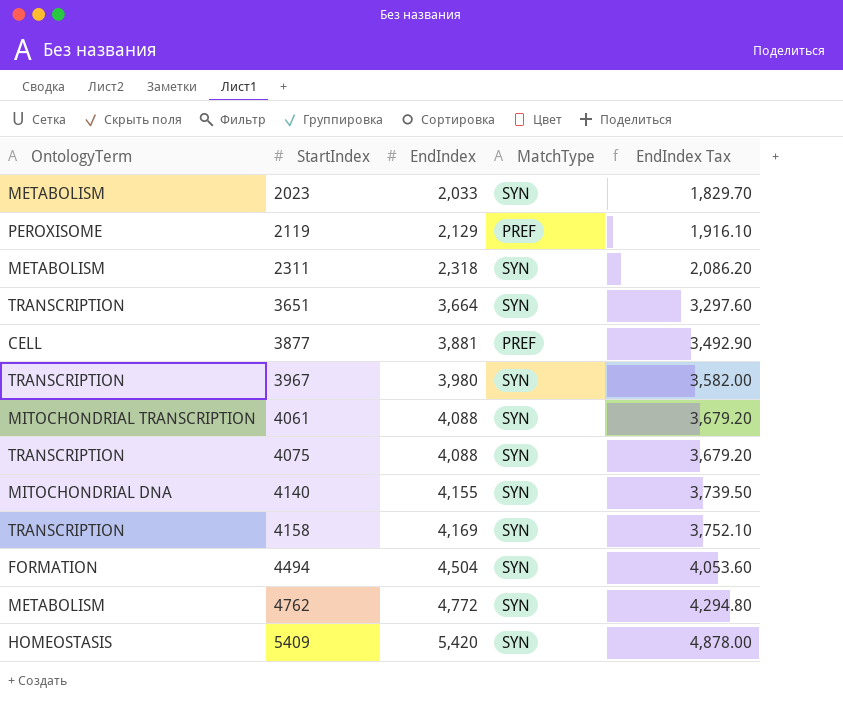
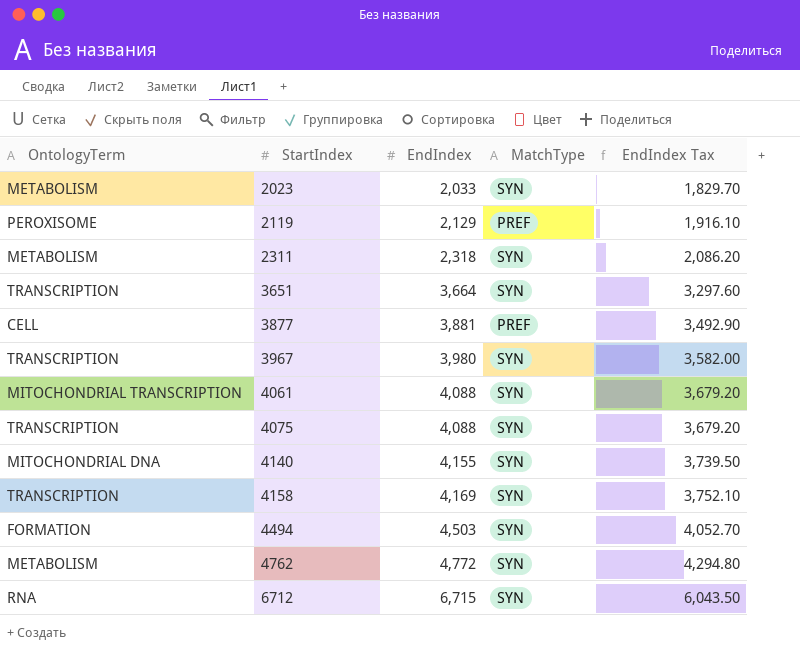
row 5409: HOMEOSTASIS | 5,420 | SYN | 4,878.00 -> none
4494 | EndIndex: 4,504 -> 4,503
4494 | EndIndex Tax: 4,053.60 -> 4,052.70
row 6712: none -> RNA | 6,715 | SYN | 6,043.50

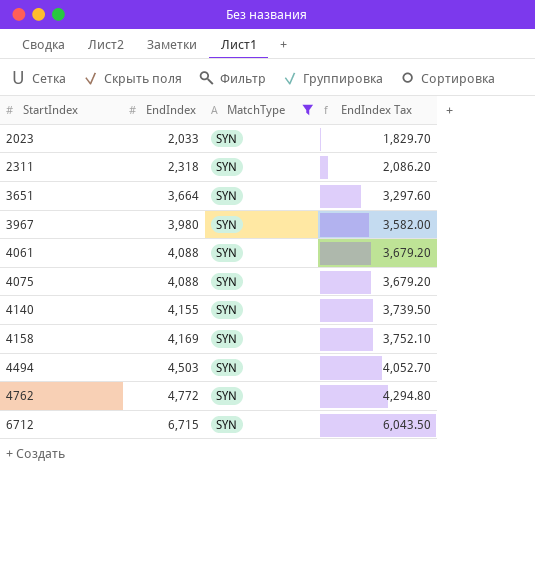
filter: none -> MatchType = SYN
column OntologyTerm | position: 1 -> none

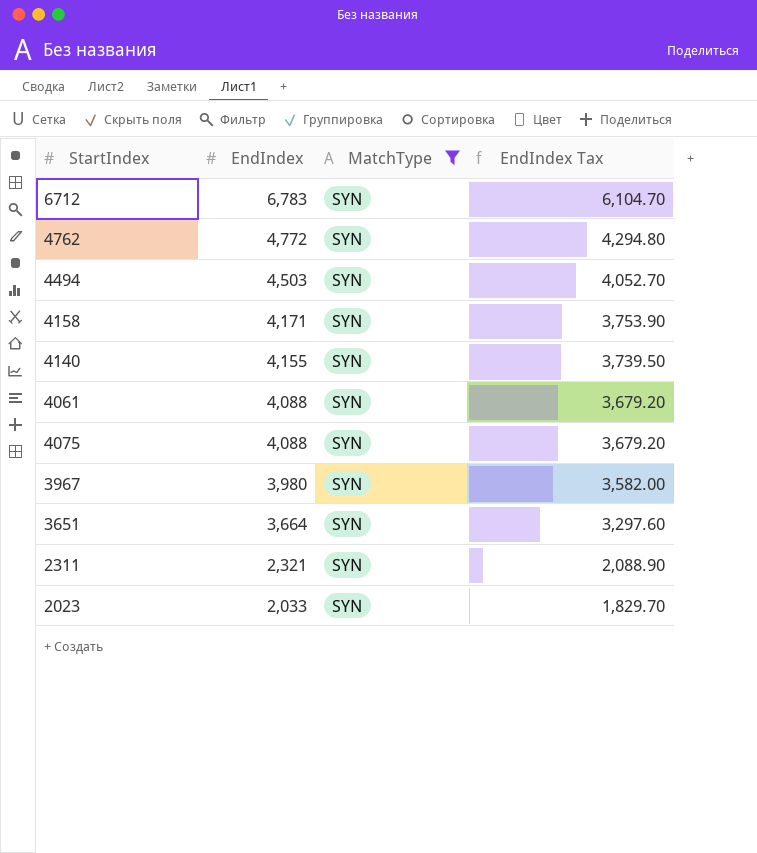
row order: StartIndex ascending -> EndIndex descending
6712 | EndIndex: 6,715 -> 6,783
6712 | EndIndex Tax: 6,043.50 -> 6,104.70
4158 | EndIndex: 4,169 -> 4,171
4158 | EndIndex Tax: 3,752.10 -> 3,753.90
2311 | EndIndex: 2,318 -> 2,321
2311 | EndIndex Tax: 2,086.20 -> 2,088.90

